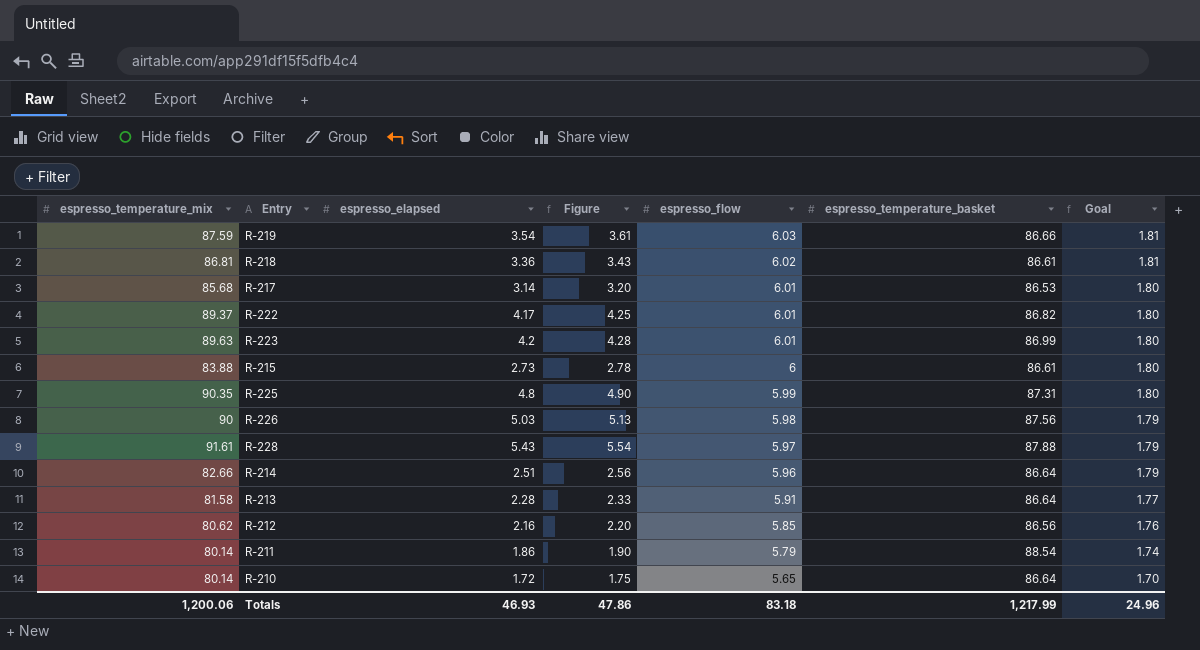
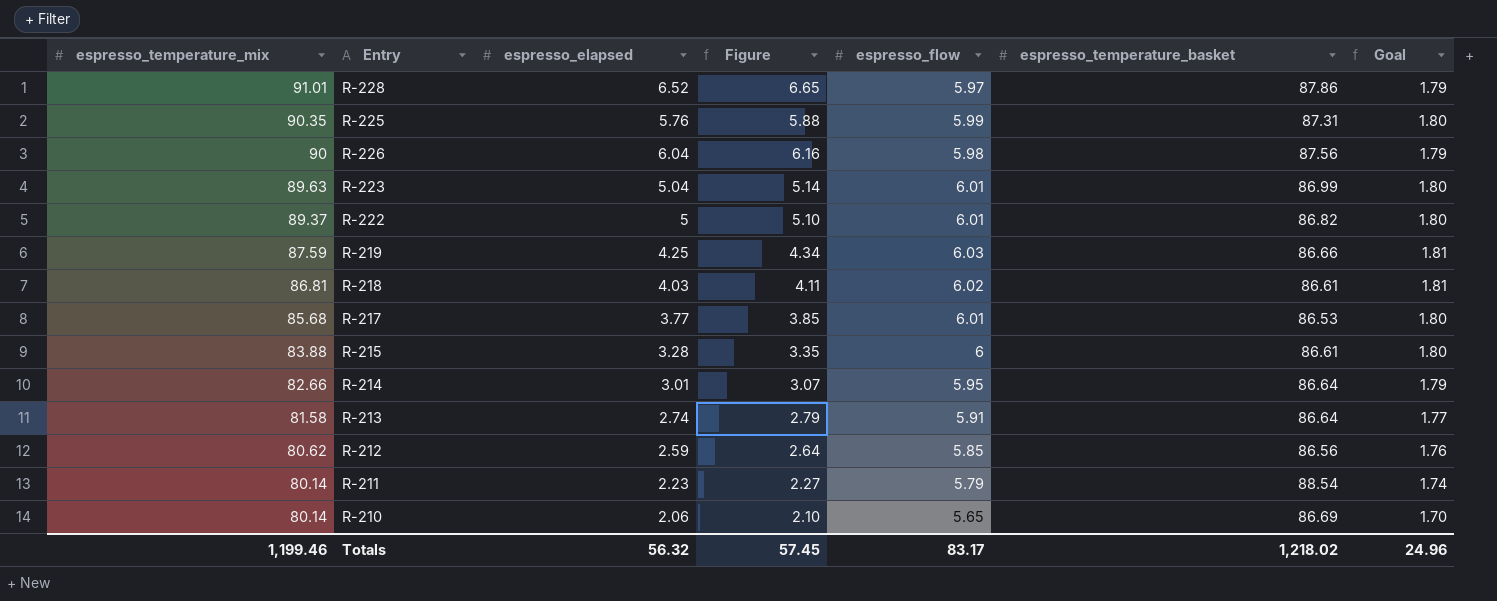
row order: espresso_flow descending -> espresso_temperature_mix descending
R-228 | espresso_temperature_mix: 91.61 -> 91.01
R-228 | espresso_elapsed: 5.43 -> 6.52
R-228 | Figure: 5.54 -> 6.65
R-228 | espresso_temperature_basket: 87.88 -> 87.86
R-225 | espresso_elapsed: 4.8 -> 5.76
R-225 | Figure: 4.90 -> 5.88
R-226 | espresso_elapsed: 5.03 -> 6.04
R-226 | Figure: 5.13 -> 6.16
R-223 | espresso_elapsed: 4.2 -> 5.04
R-223 | Figure: 4.28 -> 5.14
R-222 | espresso_elapsed: 4.17 -> 5
R-222 | Figure: 4.25 -> 5.10
R-219 | espresso_elapsed: 3.54 -> 4.25
R-219 | Figure: 3.61 -> 4.34
R-218 | espresso_elapsed: 3.36 -> 4.03
R-218 | Figure: 3.43 -> 4.11
R-217 | espresso_elapsed: 3.14 -> 3.77
R-217 | Figure: 3.20 -> 3.85
R-215 | espresso_elapsed: 2.73 -> 3.28
R-215 | Figure: 2.78 -> 3.35
R-214 | espresso_elapsed: 2.51 -> 3.01
R-214 | Figure: 2.56 -> 3.07
R-214 | espresso_flow: 5.96 -> 5.95
R-213 | espresso_elapsed: 2.28 -> 2.74
R-213 | Figure: 2.33 -> 2.79
R-212 | espresso_elapsed: 2.16 -> 2.59
R-212 | Figure: 2.20 -> 2.64
R-211 | espresso_elapsed: 1.86 -> 2.23
R-211 | Figure: 1.90 -> 2.27
R-210 | espresso_elapsed: 1.72 -> 2.06
R-210 | Figure: 1.75 -> 2.10
R-210 | espresso_temperature_basket: 86.64 -> 86.69
Totals | espresso_temperature_mix: 1,200.06 -> 1,199.46
Totals | espresso_elapsed: 46.93 -> 56.32
Totals | Figure: 47.86 -> 57.45
Totals | espresso_flow: 83.18 -> 83.17
Totals | espresso_temperature_basket: 1,217.99 -> 1,218.02

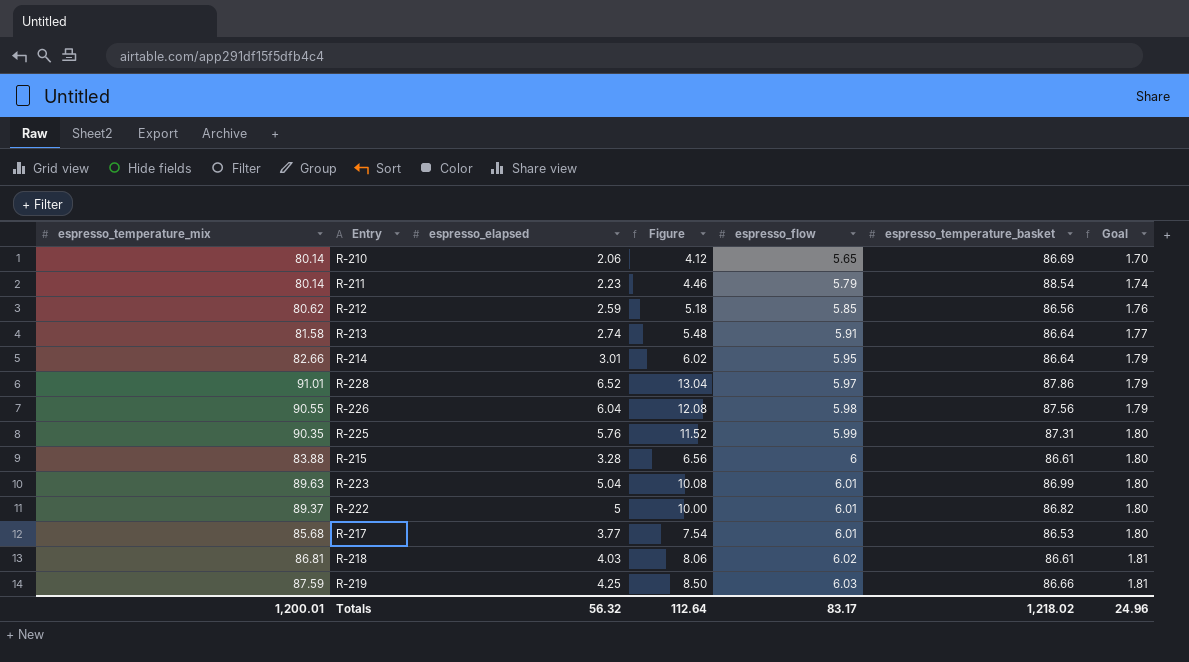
row order: espresso_temperature_mix descending -> espresso_flow ascending
column Figure | formula: [espresso_elapsed] * 1.02 -> [espresso_elapsed] * 2
R-226 | espresso_temperature_mix: 90 -> 90.55
Totals | espresso_temperature_mix: 1,199.46 -> 1,200.01
Totals | Figure: 57.45 -> 112.64

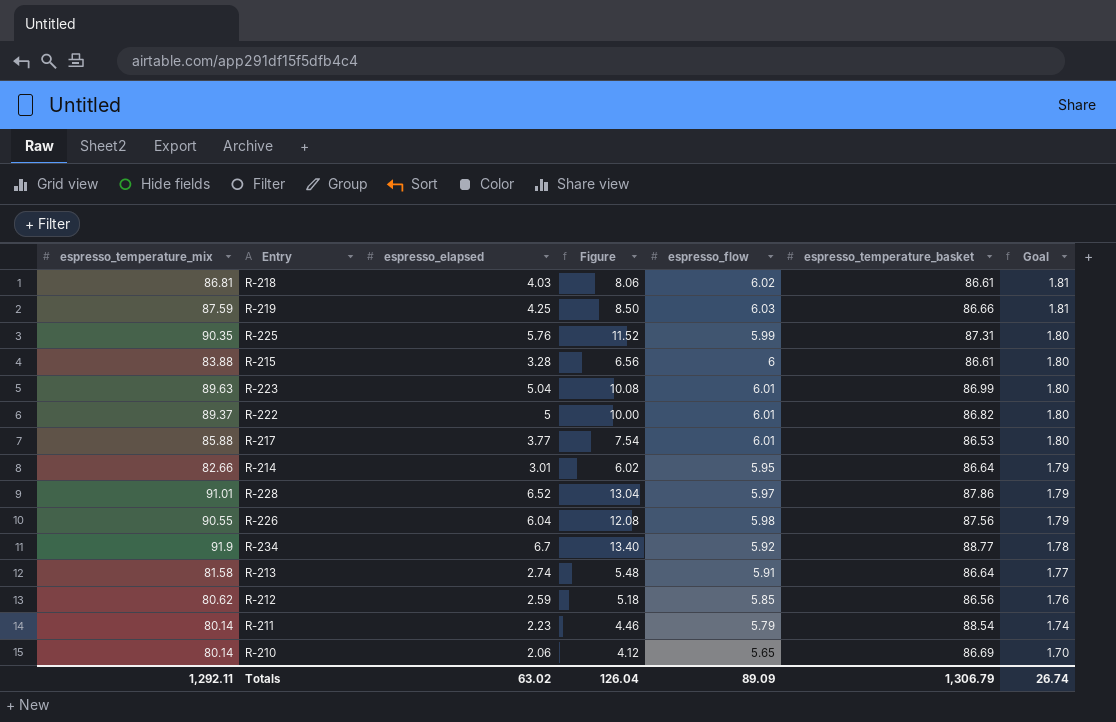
row order: espresso_flow ascending -> Goal descending
R-217 | espresso_temperature_mix: 85.68 -> 85.88
row R-234: none -> 91.9 | 6.7 | 13.40 | 5.92 | 88.77 | 1.78
Totals | espresso_temperature_mix: 1,200.01 -> 1,292.11
Totals | espresso_elapsed: 56.32 -> 63.02
Totals | Figure: 112.64 -> 126.04
Totals | espresso_flow: 83.17 -> 89.09
Totals | espresso_temperature_basket: 1,218.02 -> 1,306.79
Totals | Goal: 24.96 -> 26.74

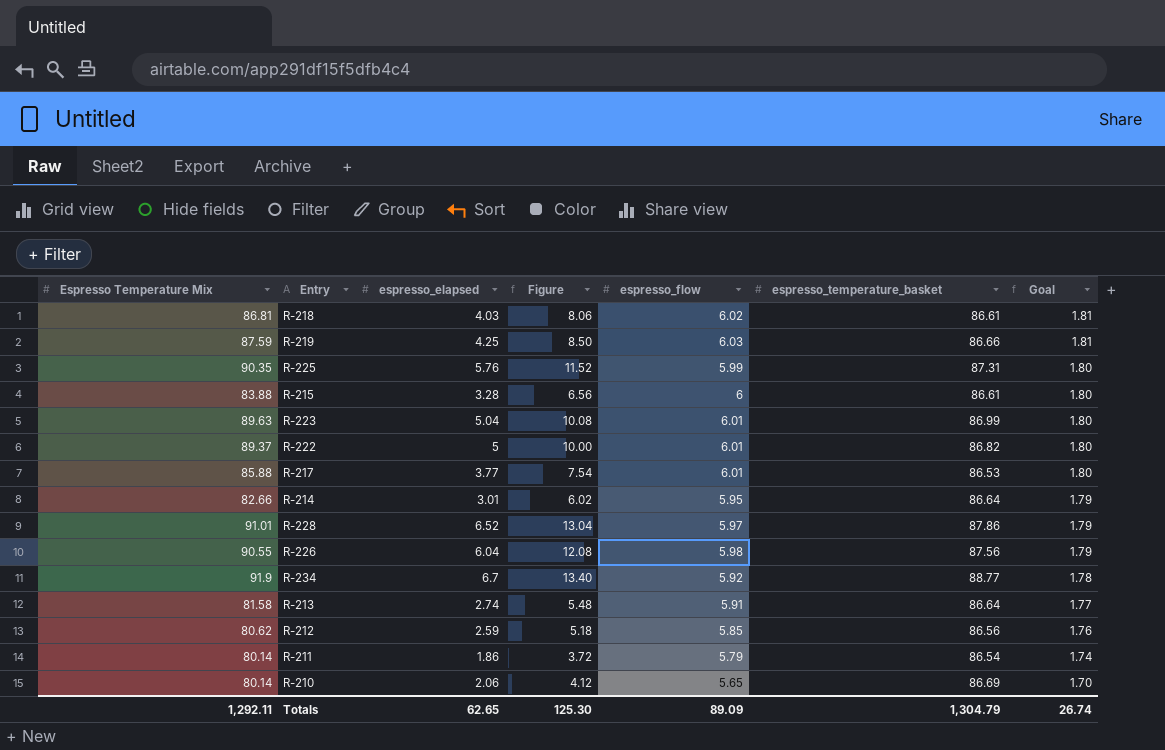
column name: espresso_temperature_mix -> Espresso Temperature Mix
R-211 | espresso_elapsed: 2.23 -> 1.86
R-211 | Figure: 4.46 -> 3.72
R-211 | espresso_temperature_basket: 88.54 -> 86.54
Totals | espresso_elapsed: 63.02 -> 62.65
Totals | Figure: 126.04 -> 125.30
Totals | espresso_temperature_basket: 1,306.79 -> 1,304.79

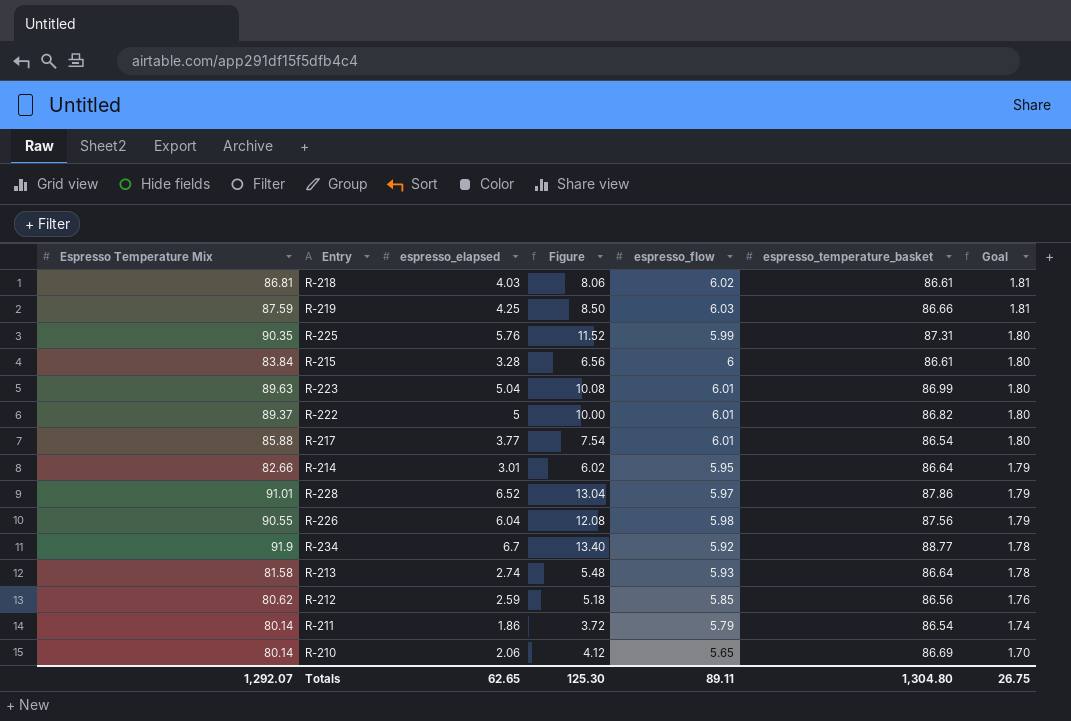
R-215 | Espresso Temperature Mix: 83.88 -> 83.84
R-217 | espresso_temperature_basket: 86.53 -> 86.54
R-213 | espresso_flow: 5.91 -> 5.93
R-213 | Goal: 1.77 -> 1.78
Totals | Espresso Temperature Mix: 1,292.11 -> 1,292.07
Totals | espresso_flow: 89.09 -> 89.11
Totals | espresso_temperature_basket: 1,304.79 -> 1,304.80
Totals | Goal: 26.74 -> 26.75

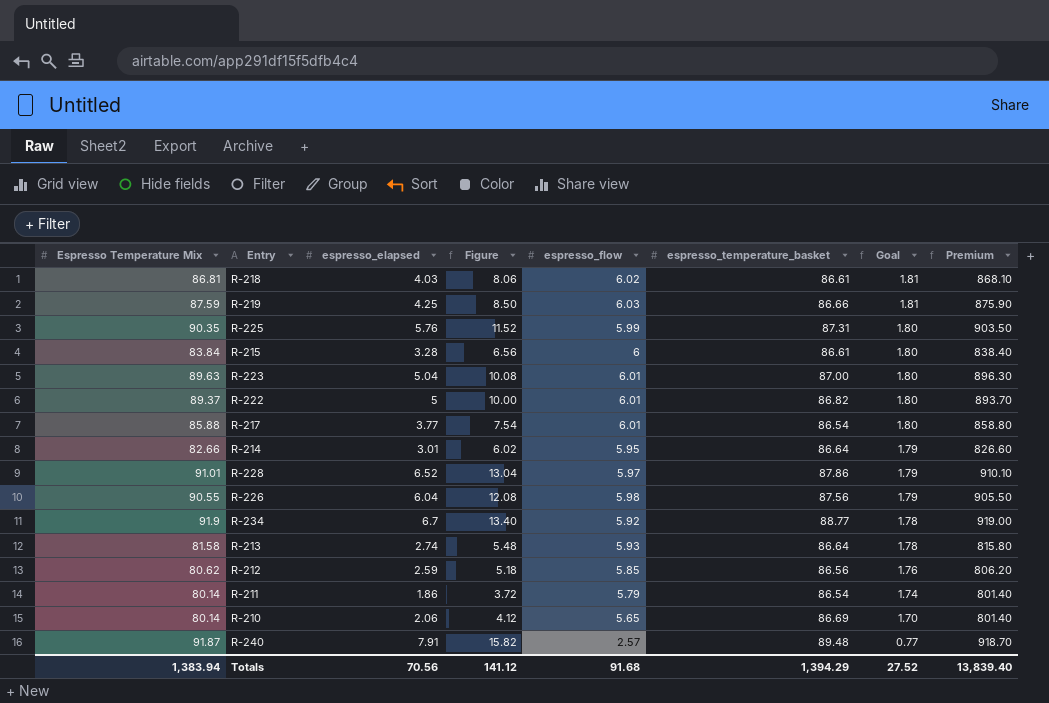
column Premium | formula: none -> [Espresso Temperature Mix] * 10
R-223 | espresso_temperature_basket: 86.99 -> 87.00
row R-240: none -> 91.87 | 7.91 | 15.82 | 2.57 | 89.48 | 0.77 | 918.70
Totals | Espresso Temperature Mix: 1,292.07 -> 1,383.94
Totals | espresso_elapsed: 62.65 -> 70.56
Totals | Figure: 125.30 -> 141.12
Totals | espresso_flow: 89.11 -> 91.68
Totals | espresso_temperature_basket: 1,304.80 -> 1,394.29
Totals | Goal: 26.75 -> 27.52

